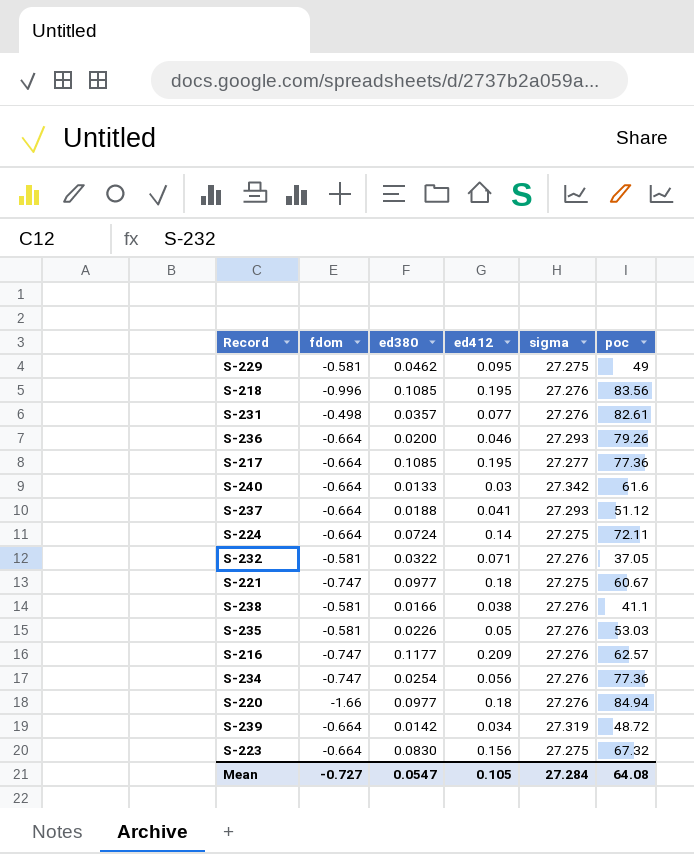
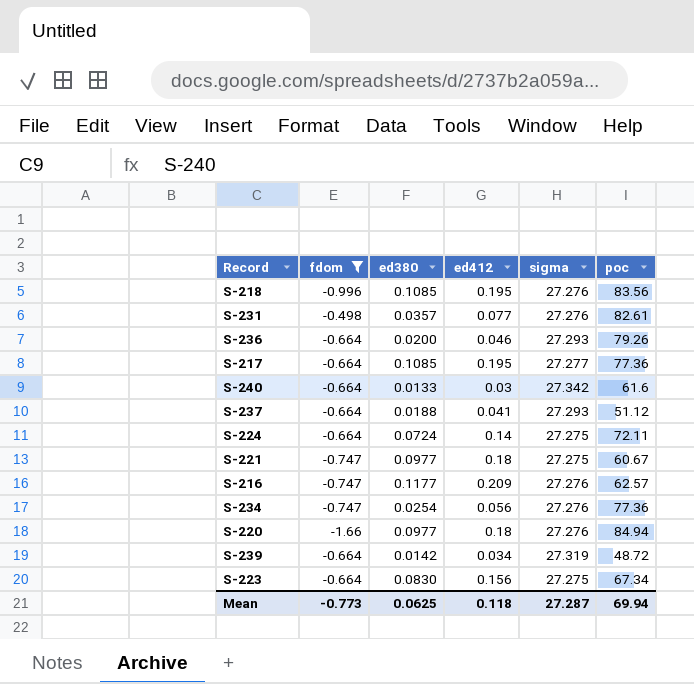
filter: none -> fdom != -0.581
S-223 | poc: 67.32 -> 67.34
Mean | fdom: -0.727 -> -0.773
Mean | ed380: 0.0547 -> 0.0625
Mean | ed412: 0.105 -> 0.118
Mean | sigma: 27.284 -> 27.287
Mean | poc: 64.08 -> 69.94

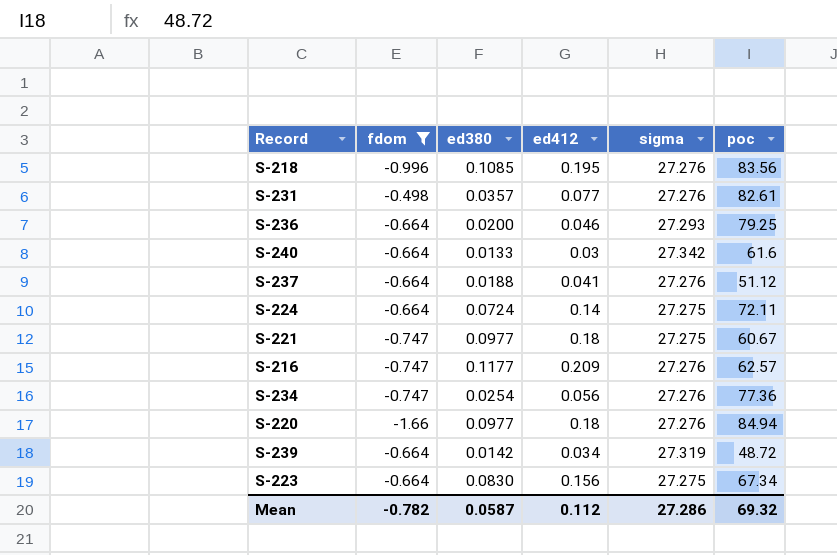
row S-217: -0.664 | 0.1085 | 0.195 | 27.277 | 77.36 -> none
S-236 | poc: 79.26 -> 79.25
S-237 | sigma: 27.293 -> 27.276
Mean | fdom: -0.773 -> -0.782
Mean | ed380: 0.0625 -> 0.0587
Mean | ed412: 0.118 -> 0.112
Mean | sigma: 27.287 -> 27.286
Mean | poc: 69.94 -> 69.32

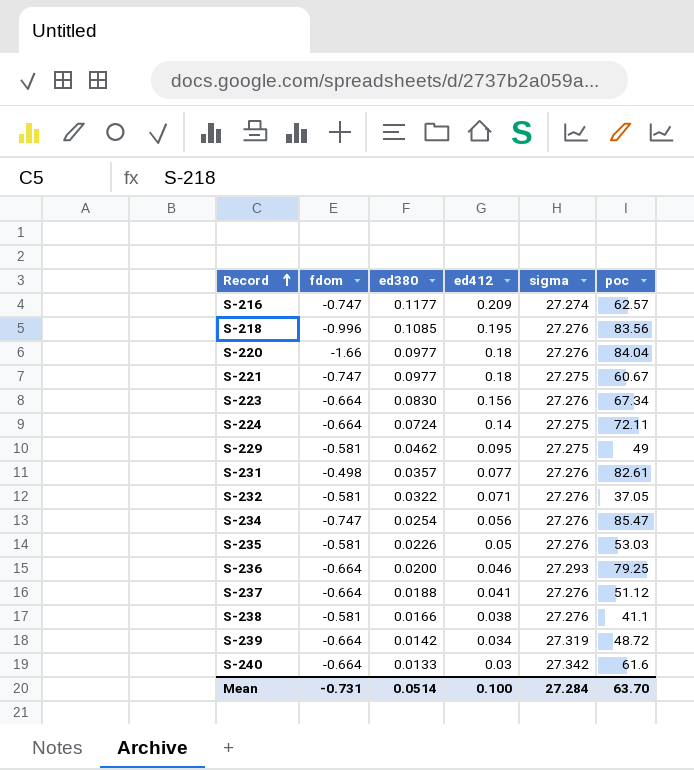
filter: fdom != -0.581 -> none
row order: none -> Record ascending
S-216 | sigma: 27.276 -> 27.274
S-220 | poc: 84.94 -> 84.04
S-223 | sigma: 27.275 -> 27.276
S-234 | poc: 77.36 -> 85.47
Mean | fdom: -0.782 -> -0.731
Mean | ed380: 0.0587 -> 0.0514
Mean | ed412: 0.112 -> 0.100
Mean | sigma: 27.286 -> 27.284
Mean | poc: 69.32 -> 63.70

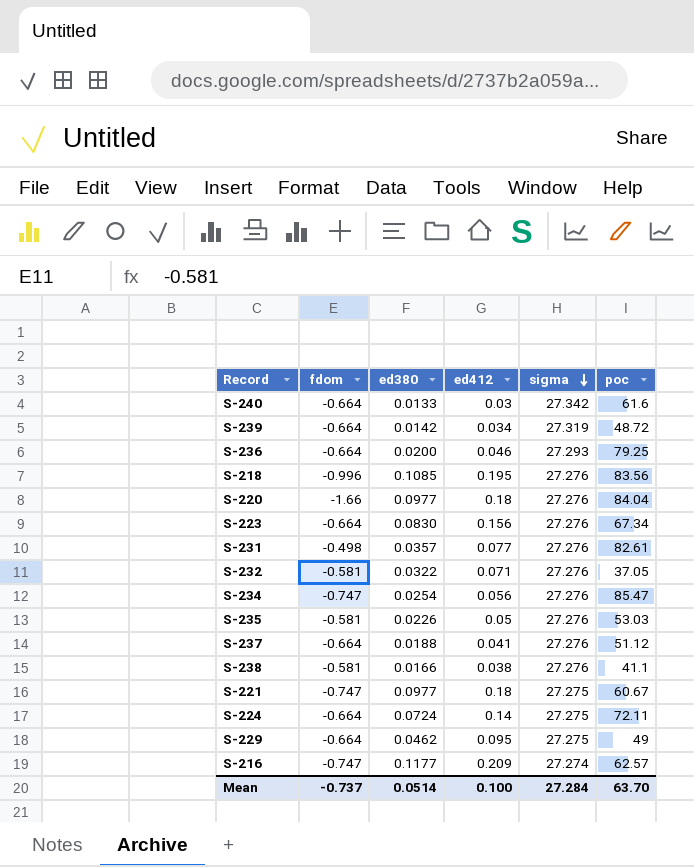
row order: Record ascending -> sigma descending
S-229 | fdom: -0.581 -> -0.664
Mean | fdom: -0.731 -> -0.737

